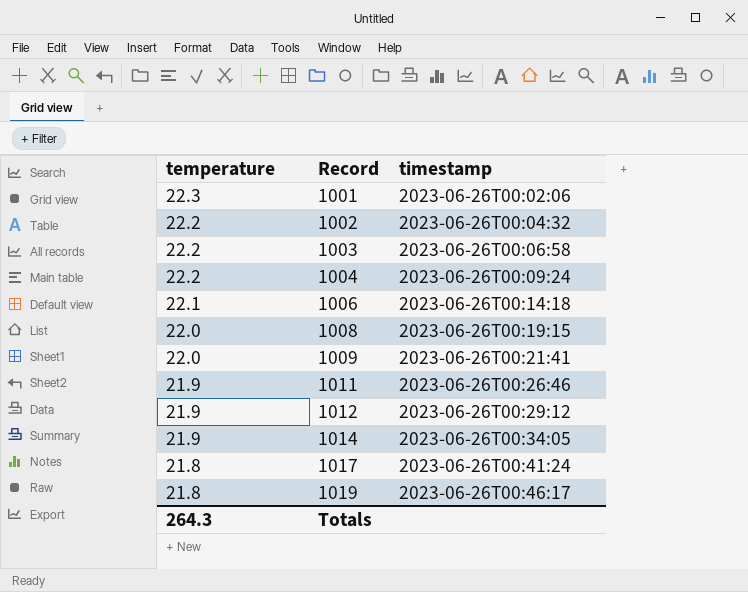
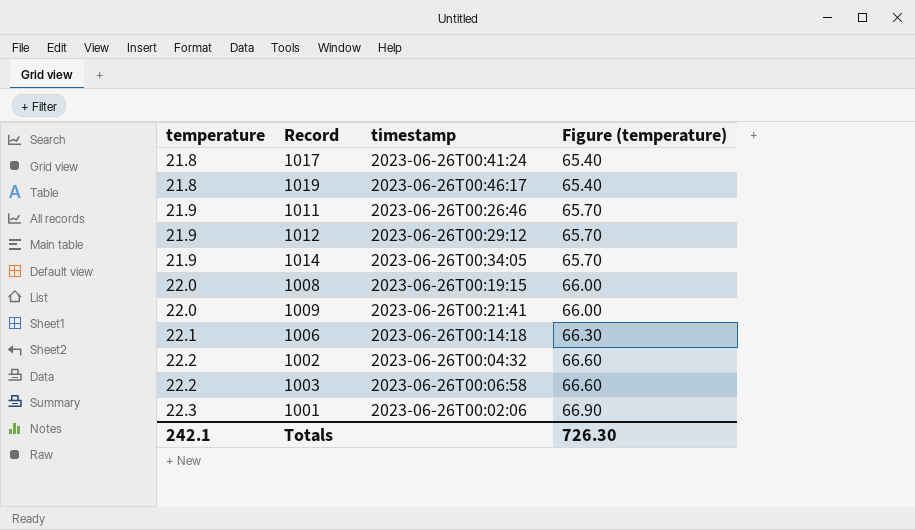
row order: temperature descending -> temperature ascending
column Figure (temperature) | formula: none -> [temperature] * 3
row 1004: 22.2 | 2023-06-26T00:09:24 -> none
Totals | temperature: 264.3 -> 242.1

